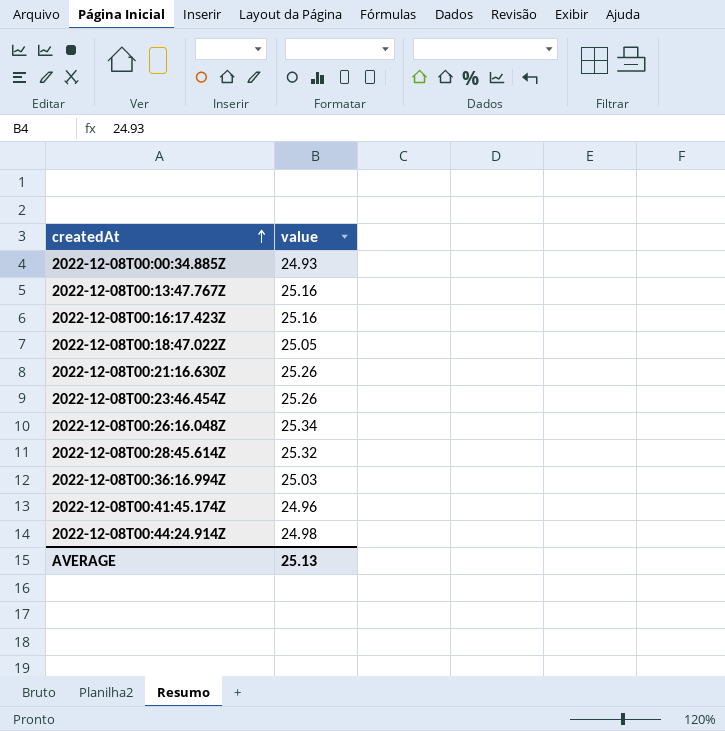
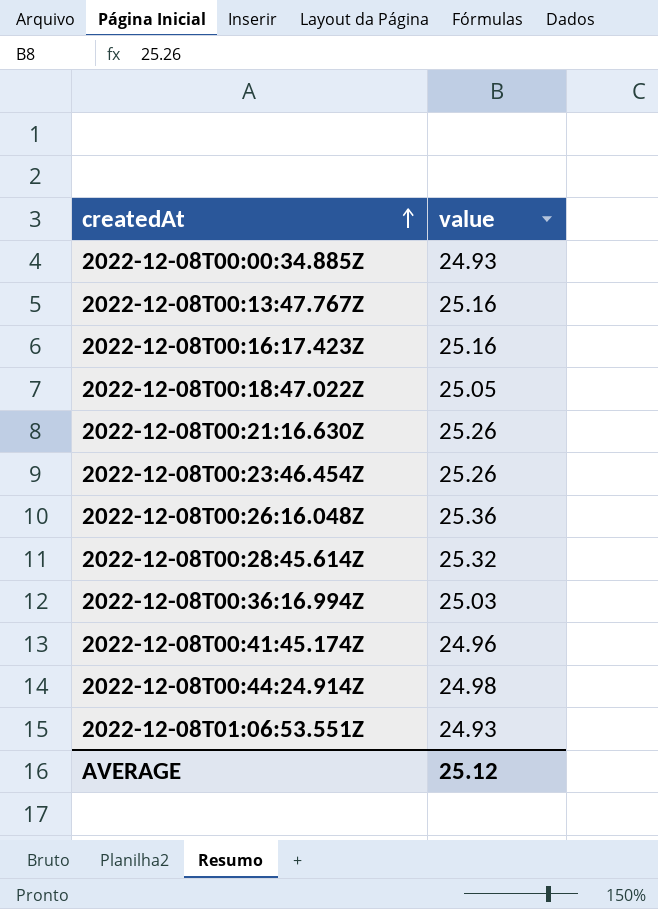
2022-12-08T00:26:16.048Z | value: 25.34 -> 25.36
row 2022-12-08T01:06:53.551Z: none -> 24.93
AVERAGE | value: 25.13 -> 25.12

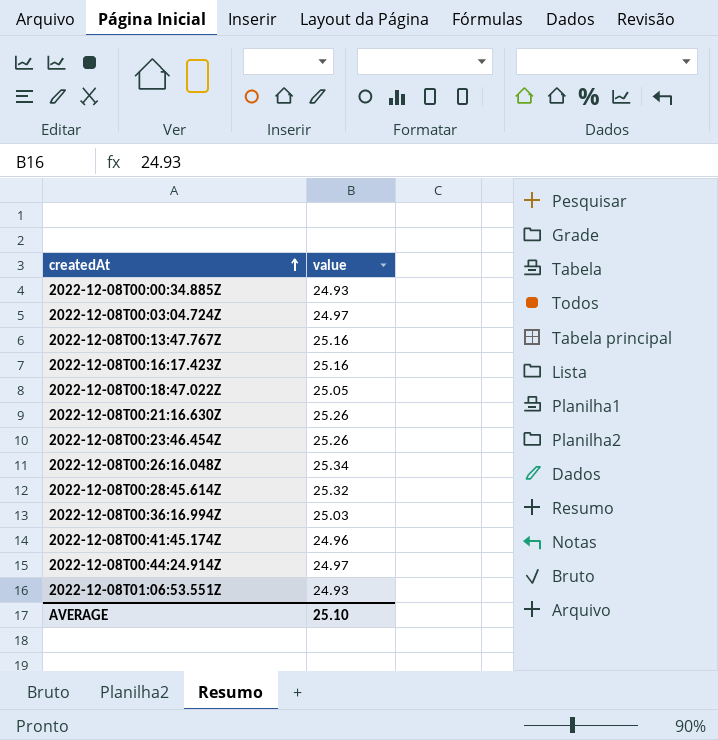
row 2022-12-08T00:03:04.724Z: none -> 24.97
2022-12-08T00:26:16.048Z | value: 25.36 -> 25.34
2022-12-08T00:44:24.914Z | value: 24.98 -> 24.97
AVERAGE | value: 25.12 -> 25.10

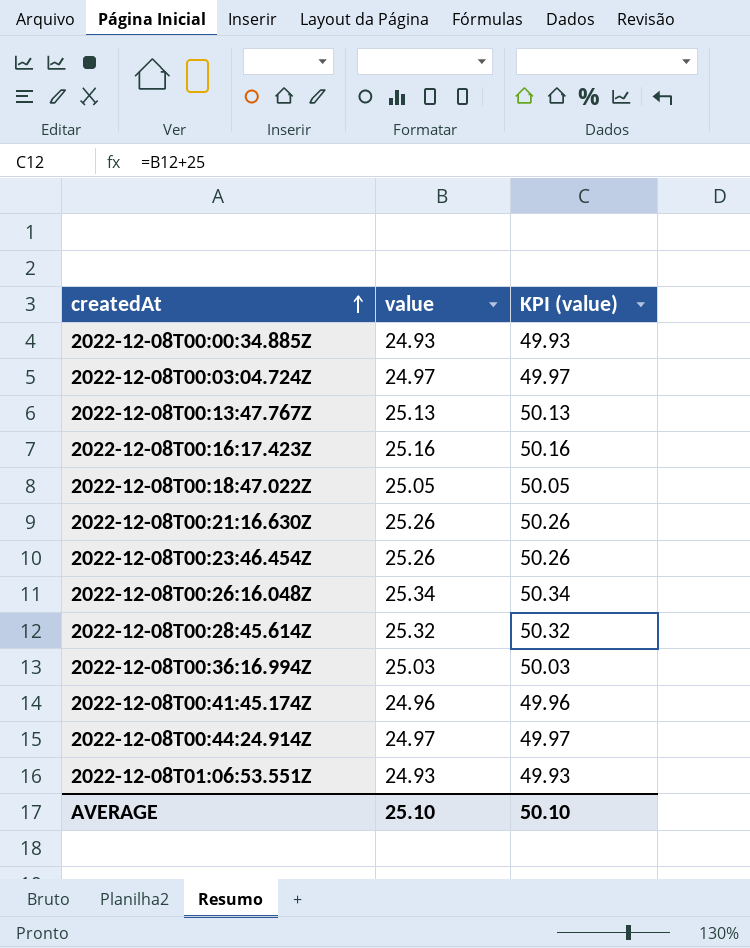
column KPI (value) | formula: none -> [value] + 25
2022-12-08T00:13:47.767Z | value: 25.16 -> 25.13

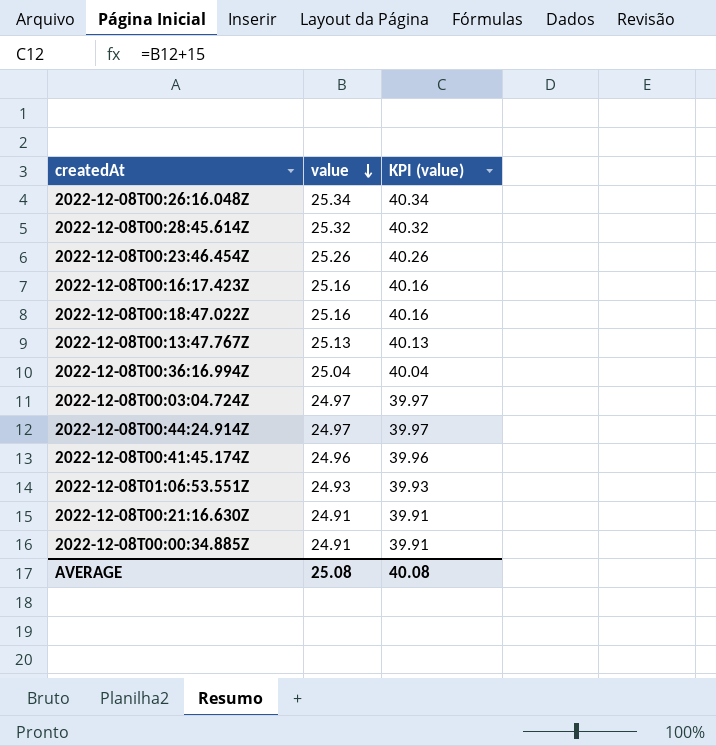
row order: createdAt ascending -> value descending
column KPI (value) | formula: [value] + 25 -> [value] + 15
2022-12-08T00:18:47.022Z | value: 25.05 -> 25.16
2022-12-08T00:36:16.994Z | value: 25.03 -> 25.04
2022-12-08T00:21:16.630Z | value: 25.26 -> 24.91
2022-12-08T00:00:34.885Z | value: 24.93 -> 24.91
AVERAGE | value: 25.10 -> 25.08
AVERAGE | KPI (value): 50.10 -> 40.08

